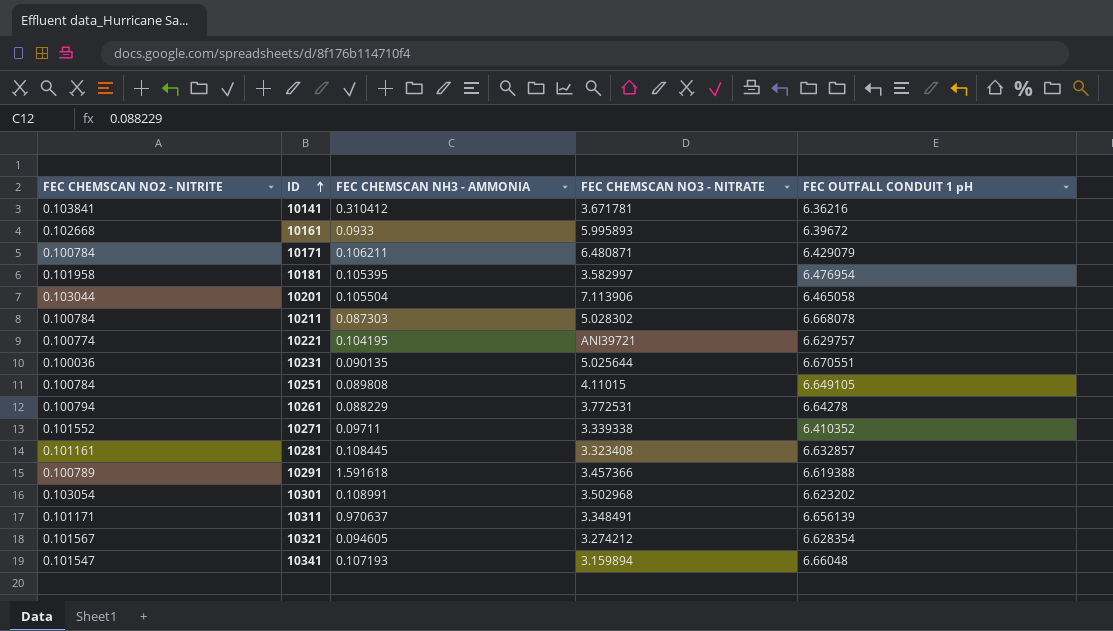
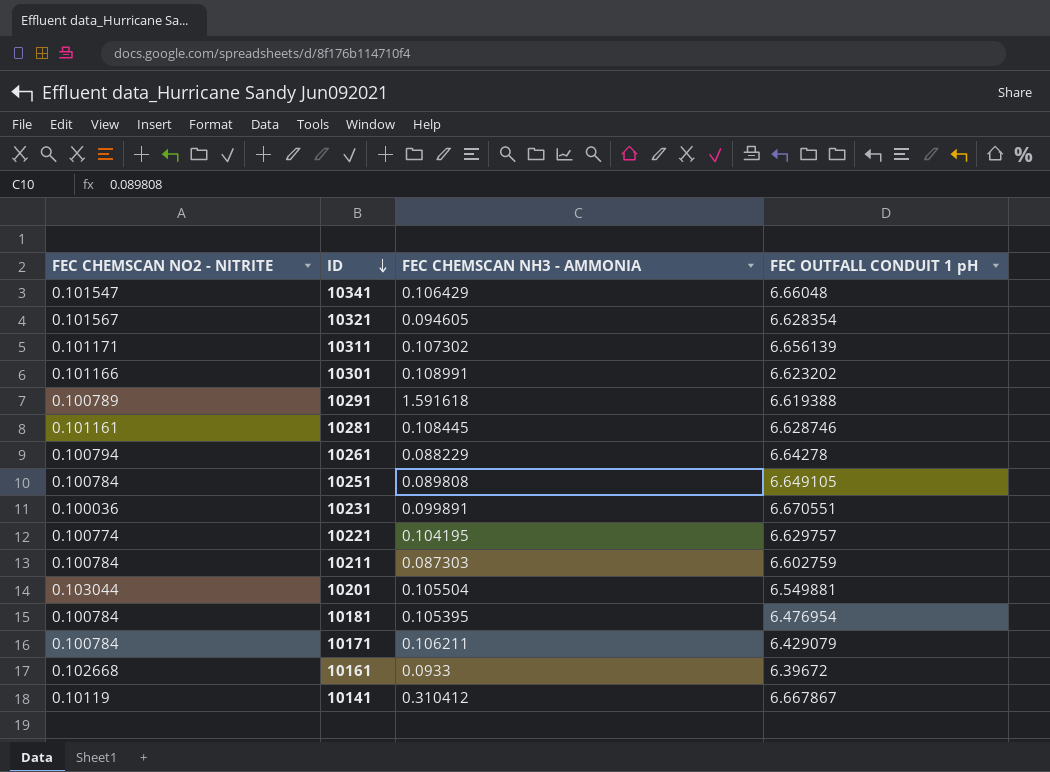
row order: ID ascending -> ID descending
column FEC CHEMSCAN NO3 - NITRATE | position: 4 -> none
row 10271: 0.101552 | 0.09711 | 3.339338 | 6.410352 -> none
10341 | FEC CHEMSCAN NH3 - AMMONIA: 0.107193 -> 0.106429
10311 | FEC CHEMSCAN NH3 - AMMONIA: 0.970637 -> 0.107302
10301 | FEC CHEMSCAN NO2 - NITRITE: 0.103054 -> 0.101166
10281 | FEC OUTFALL CONDUIT 1 pH: 6.632857 -> 6.628746
10231 | FEC CHEMSCAN NH3 - AMMONIA: 0.090135 -> 0.099891
10211 | FEC OUTFALL CONDUIT 1 pH: 6.668078 -> 6.602759
10201 | FEC OUTFALL CONDUIT 1 pH: 6.465058 -> 6.549881
10181 | FEC CHEMSCAN NO2 - NITRITE: 0.101958 -> 0.100784
10141 | FEC CHEMSCAN NO2 - NITRITE: 0.103841 -> 0.10119
10141 | FEC OUTFALL CONDUIT 1 pH: 6.36216 -> 6.667867

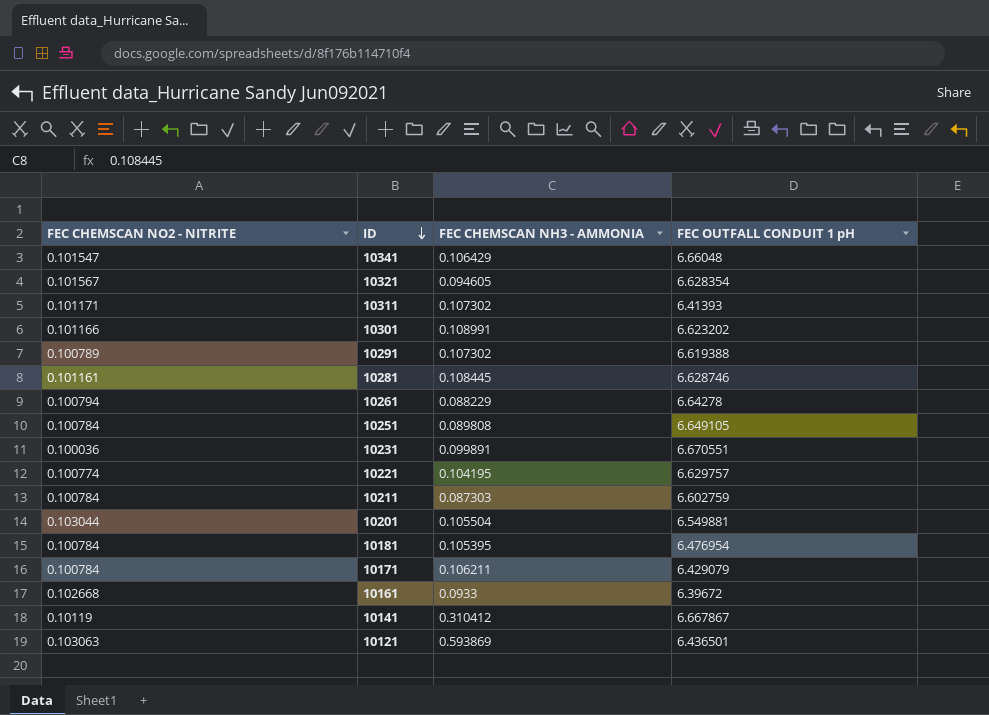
10311 | FEC OUTFALL CONDUIT 1 pH: 6.656139 -> 6.41393
10291 | FEC CHEMSCAN NH3 - AMMONIA: 1.591618 -> 0.107302
row 10121: none -> 0.103063 | 0.593869 | 6.436501

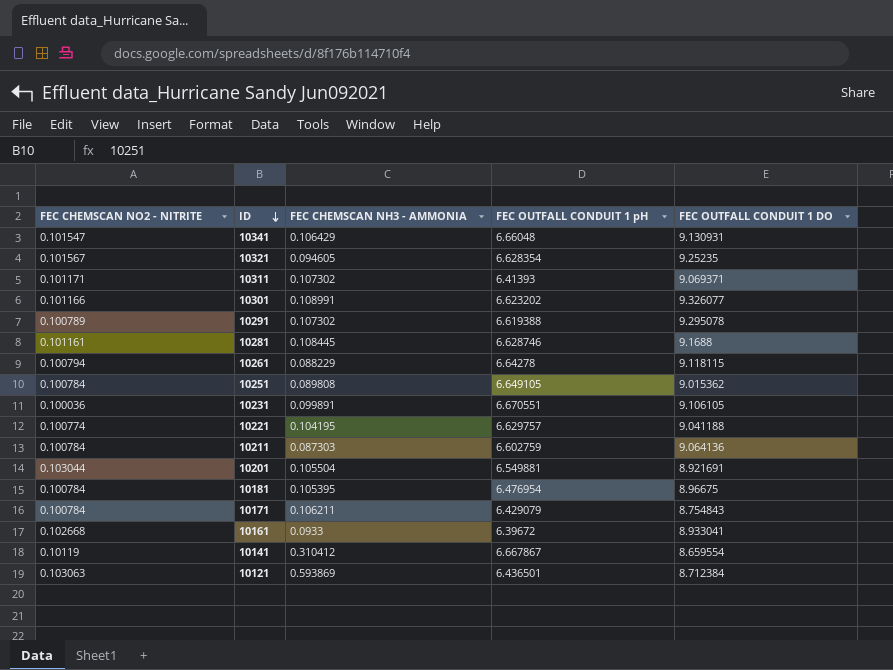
column FEC OUTFALL CONDUIT 1 DO | position: none -> 5

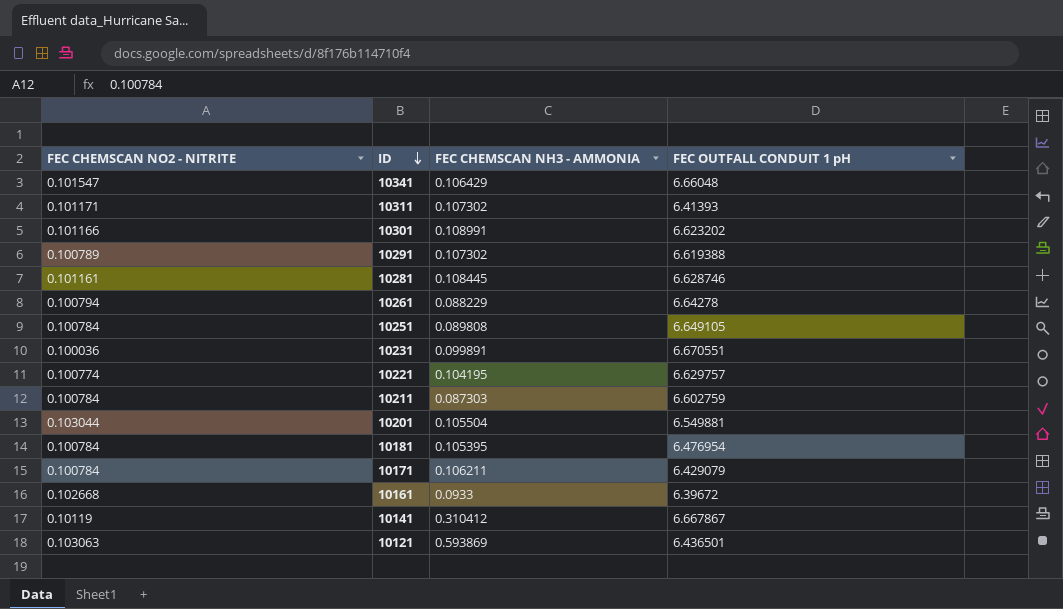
column FEC OUTFALL CONDUIT 1 DO | position: 5 -> none
row 10321: 0.101567 | 0.094605 | 6.628354 | 9.25235 -> none

